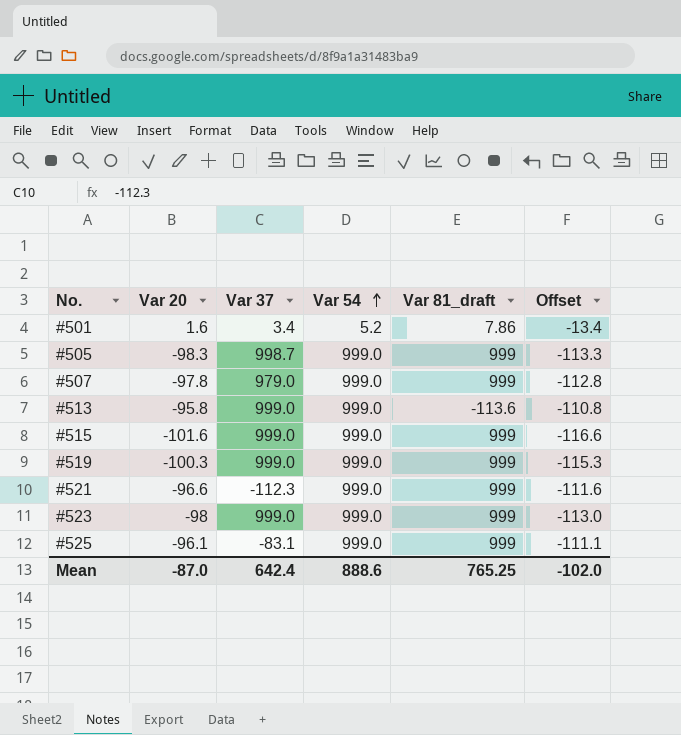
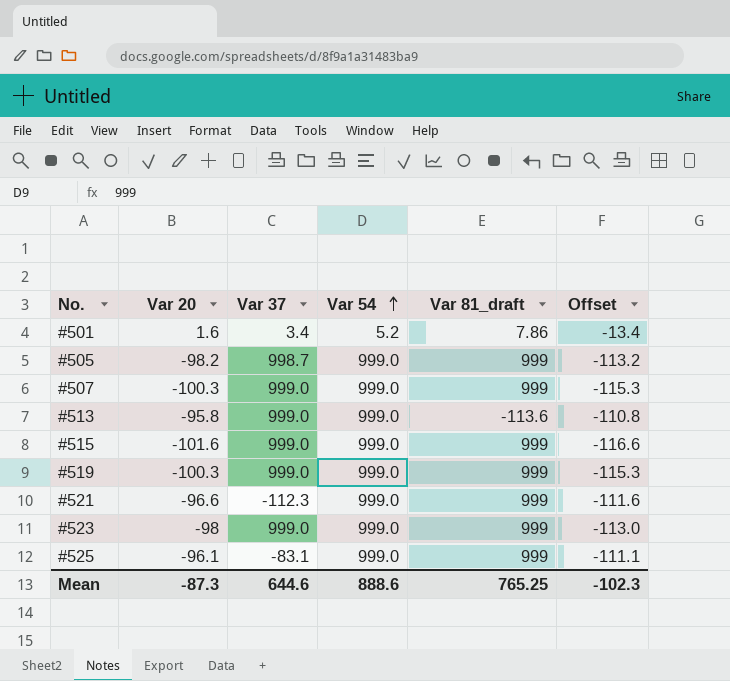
#505 | Var 20: -98.3 -> -98.2
#505 | Offset: -113.3 -> -113.2
#507 | Var 20: -97.8 -> -100.3
#507 | Var 37: 979.0 -> 999.0
#507 | Offset: -112.8 -> -115.3
Mean | Var 20: -87.0 -> -87.3
Mean | Var 37: 642.4 -> 644.6
Mean | Offset: -102.0 -> -102.3

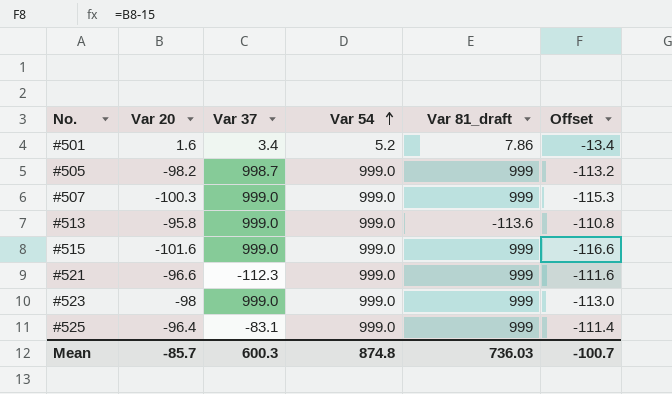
row #519: -100.3 | 999.0 | 999.0 | 999 | -115.3 -> none
#525 | Var 20: -96.1 -> -96.4
#525 | Offset: -111.1 -> -111.4
Mean | Var 20: -87.3 -> -85.7
Mean | Var 37: 644.6 -> 600.3
Mean | Var 54: 888.6 -> 874.8
Mean | Var 81_draft: 765.25 -> 736.03
Mean | Offset: -102.3 -> -100.7

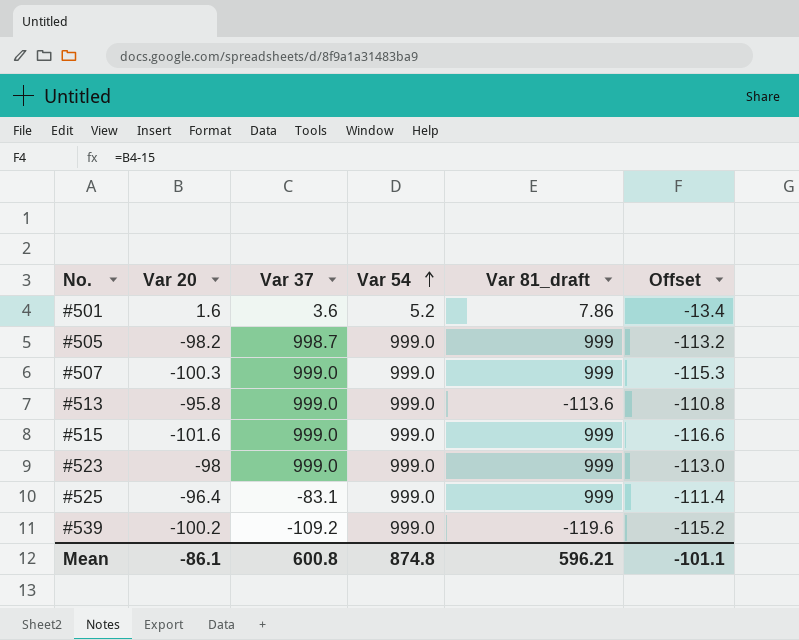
row #521: -96.6 | -112.3 | 999.0 | 999 | -111.6 -> none
#501 | Var 37: 3.4 -> 3.6
row #539: none -> -100.2 | -109.2 | 999.0 | -119.6 | -115.2
Mean | Var 20: -85.7 -> -86.1
Mean | Var 37: 600.3 -> 600.8
Mean | Var 81_draft: 736.03 -> 596.21
Mean | Offset: -100.7 -> -101.1

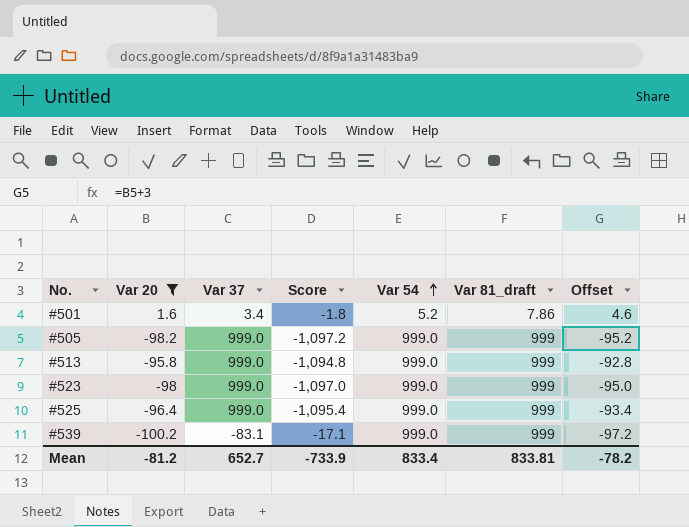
filter: none -> Var 20 >= -100.2
column Score | formula: none -> [Var 20] - [Var 37]
column Offset | formula: [Var 20] - 15 -> [Var 20] + 3
#501 | Var 37: 3.6 -> 3.4
#505 | Var 37: 998.7 -> 999.0
#513 | Var 81_draft: -113.6 -> 999
#525 | Var 37: -83.1 -> 999.0
#539 | Var 37: -109.2 -> -83.1
#539 | Var 81_draft: -119.6 -> 999
Mean | Var 20: -86.1 -> -81.2
Mean | Var 37: 600.8 -> 652.7
Mean | Var 54: 874.8 -> 833.4
Mean | Var 81_draft: 596.21 -> 833.81
Mean | Offset: -101.1 -> -78.2

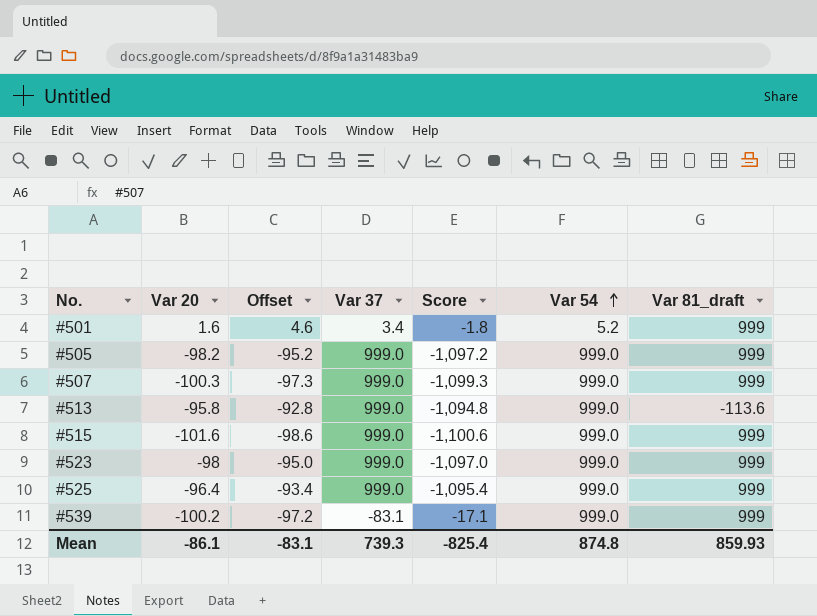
filter: Var 20 >= -100.2 -> none
column Offset | position: 7 -> 3
#501 | Var 81_draft: 7.86 -> 999
#513 | Var 81_draft: 999 -> -113.6
Mean | Var 20: -81.2 -> -86.1
Mean | Offset: -78.2 -> -83.1
Mean | Var 37: 652.7 -> 739.3
Mean | Score: -733.9 -> -825.4
Mean | Var 54: 833.4 -> 874.8
Mean | Var 81_draft: 833.81 -> 859.93

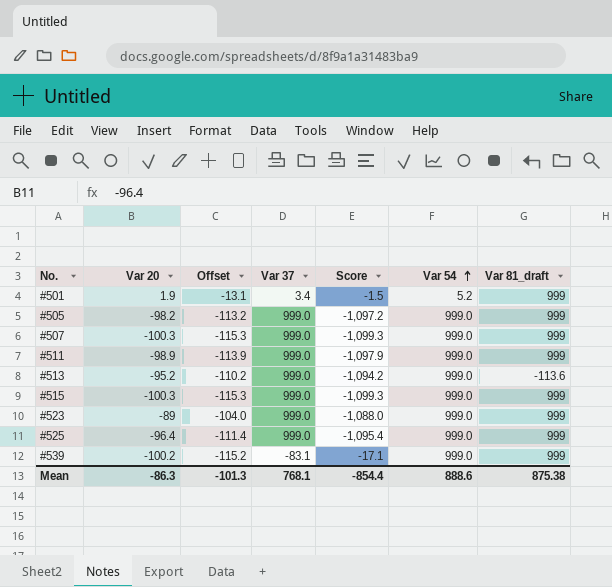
column Offset | formula: [Var 20] + 3 -> [Var 20] - 15
#501 | Var 20: 1.6 -> 1.9
#501 | Score: -1.8 -> -1.5
row #511: none -> -98.9 | -113.9 | 999.0 | -1,097.9 | 999.0 | 999
#513 | Var 20: -95.8 -> -95.2
#513 | Score: -1,094.8 -> -1,094.2
#515 | Var 20: -101.6 -> -100.3
#515 | Score: -1,100.6 -> -1,099.3
#523 | Var 20: -98 -> -89
#523 | Score: -1,097.0 -> -1,088.0
Mean | Var 20: -86.1 -> -86.3
Mean | Offset: -83.1 -> -101.3
Mean | Var 37: 739.3 -> 768.1
Mean | Score: -825.4 -> -854.4
Mean | Var 54: 874.8 -> 888.6
Mean | Var 81_draft: 859.93 -> 875.38

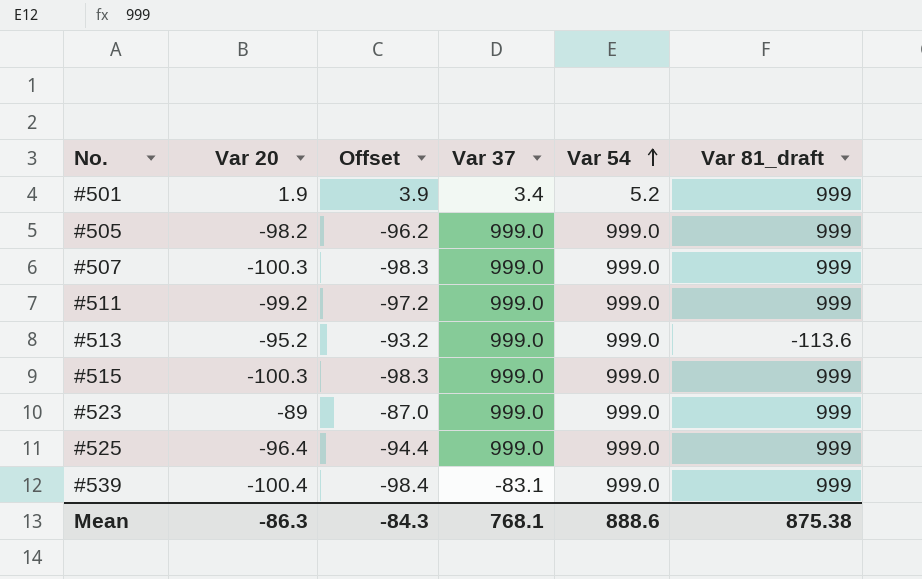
column Score | formula: [Var 20] - [Var 37] -> none
column Offset | formula: [Var 20] - 15 -> [Var 20] + 2
#511 | Var 20: -98.9 -> -99.2
#539 | Var 20: -100.2 -> -100.4
Mean | Offset: -101.3 -> -84.3

